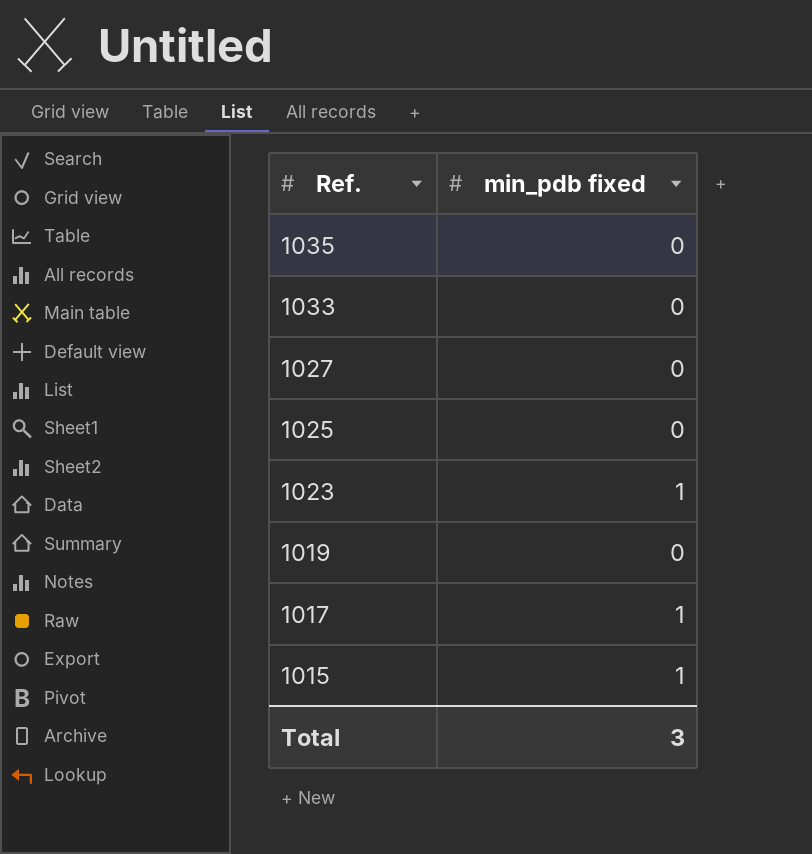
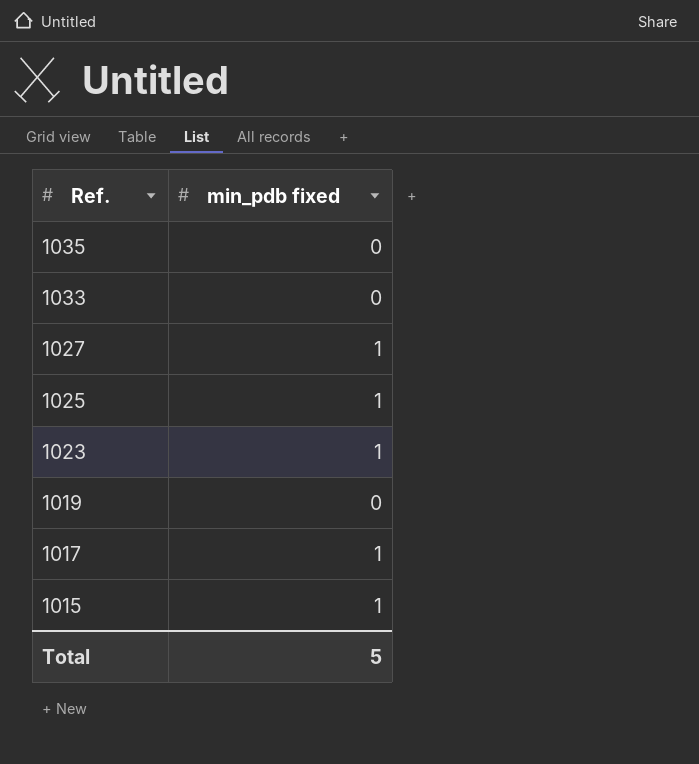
1027 | min_pdb fixed: 0 -> 1
1025 | min_pdb fixed: 0 -> 1
Total | min_pdb fixed: 3 -> 5

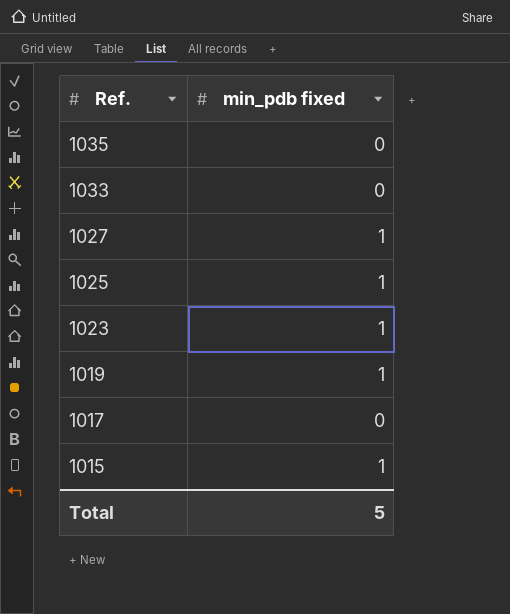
1019 | min_pdb fixed: 0 -> 1
1017 | min_pdb fixed: 1 -> 0

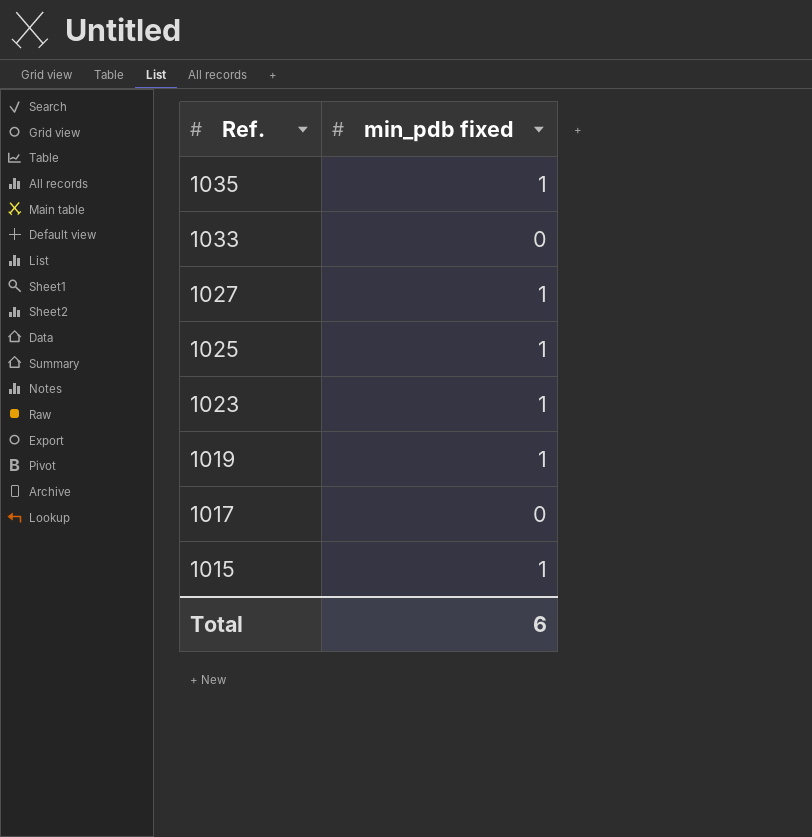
1035 | min_pdb fixed: 0 -> 1
Total | min_pdb fixed: 5 -> 6

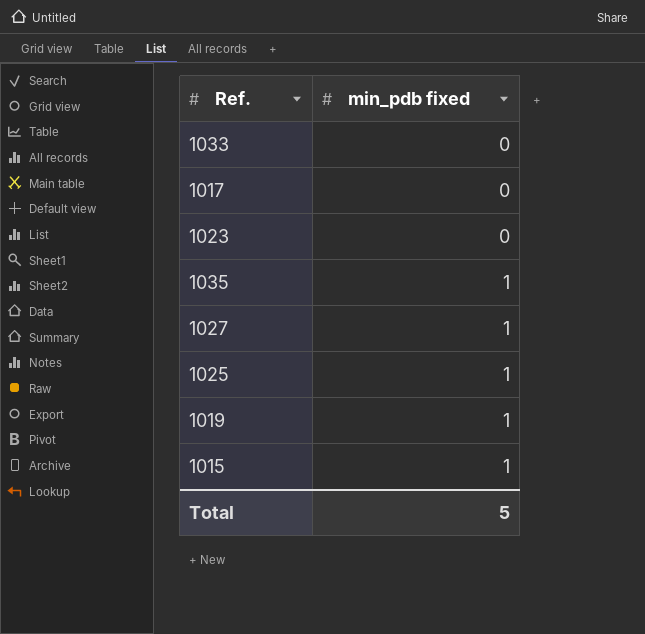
row order: Ref. descending -> min_pdb fixed ascending
1023 | min_pdb fixed: 1 -> 0
Total | min_pdb fixed: 6 -> 5

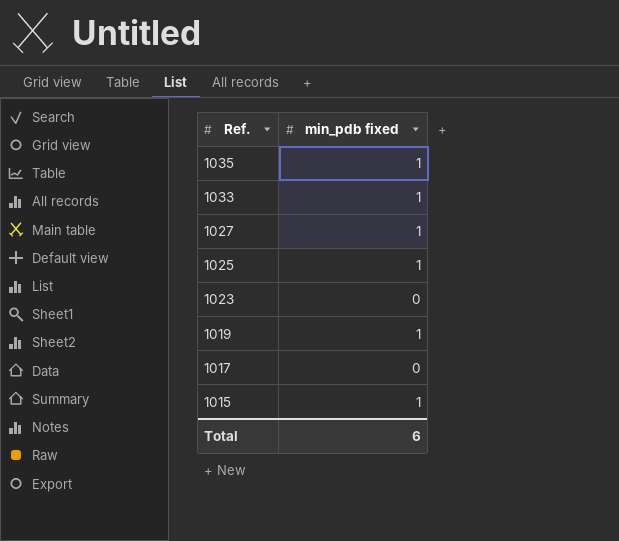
row order: min_pdb fixed ascending -> Ref. descending
1033 | min_pdb fixed: 0 -> 1
Total | min_pdb fixed: 5 -> 6

